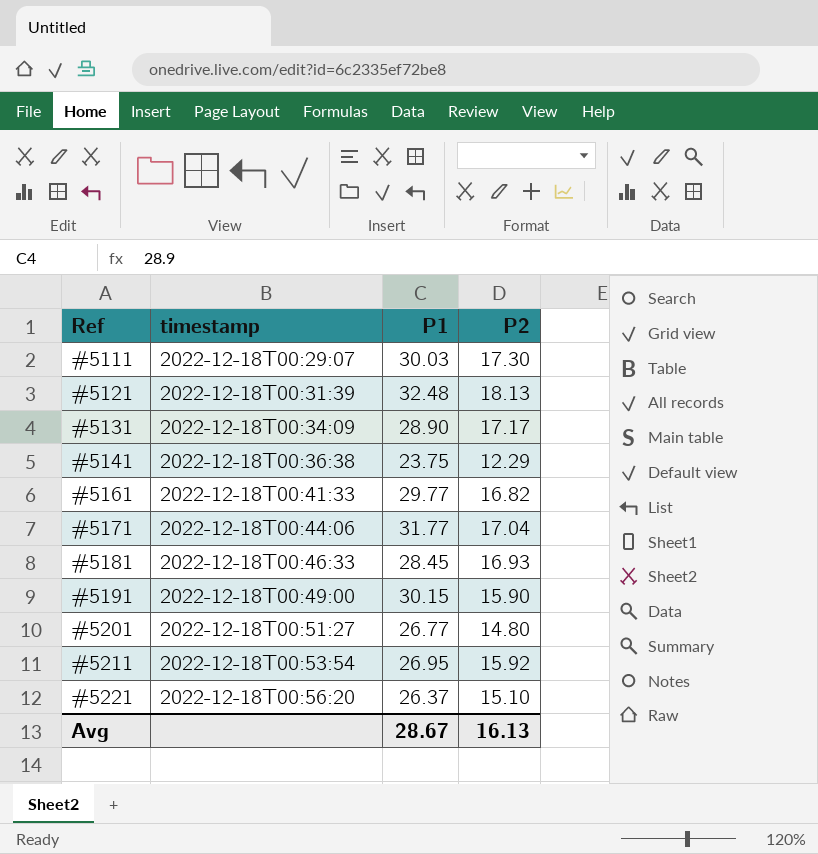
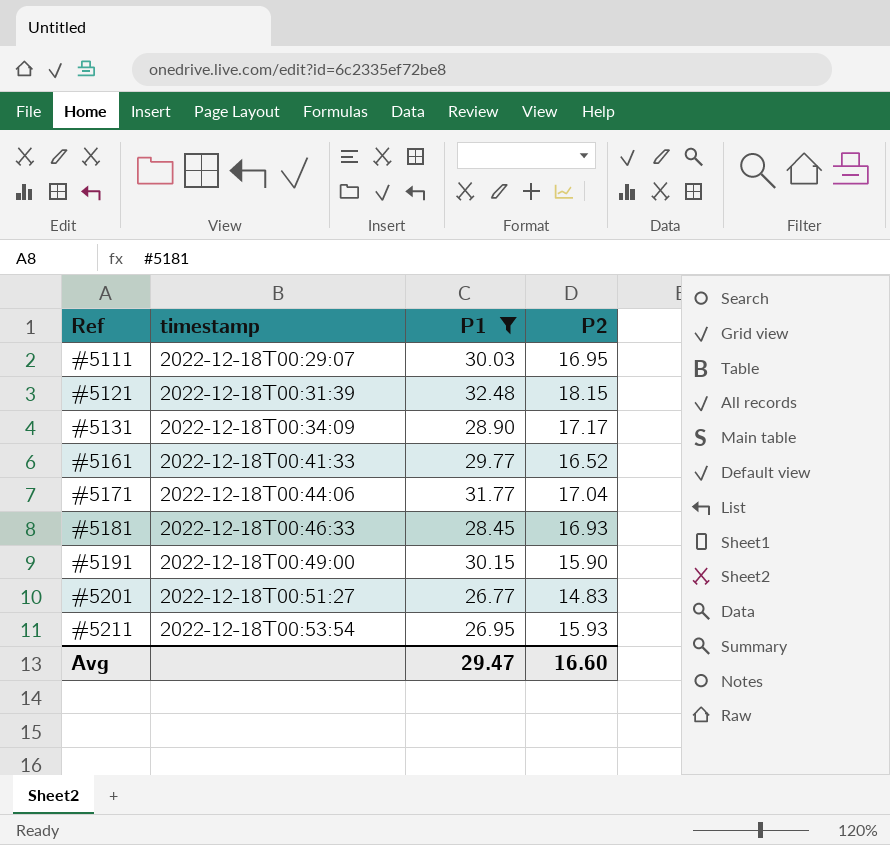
filter: none -> P1 >= 26.77
#5111 | P2: 17.30 -> 16.95
#5121 | P2: 18.13 -> 18.15
#5161 | P2: 16.82 -> 16.52
#5201 | P2: 14.80 -> 14.83
#5211 | P2: 15.92 -> 15.93
Avg | P1: 28.67 -> 29.47
Avg | P2: 16.13 -> 16.60

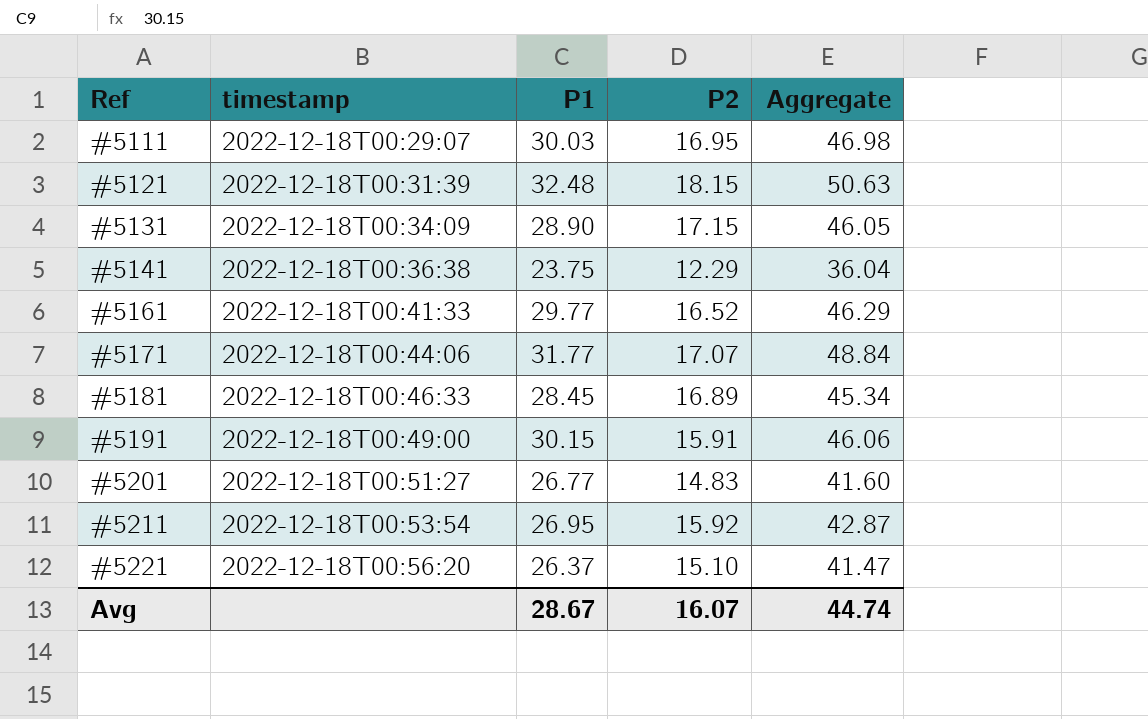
filter: P1 >= 26.77 -> none
column Aggregate | formula: none -> [P1] + [P2]
#5131 | P2: 17.17 -> 17.15
#5171 | P2: 17.04 -> 17.07
#5181 | P2: 16.93 -> 16.89
#5191 | P2: 15.90 -> 15.91
#5211 | P2: 15.93 -> 15.92
Avg | P1: 29.47 -> 28.67
Avg | P2: 16.60 -> 16.07

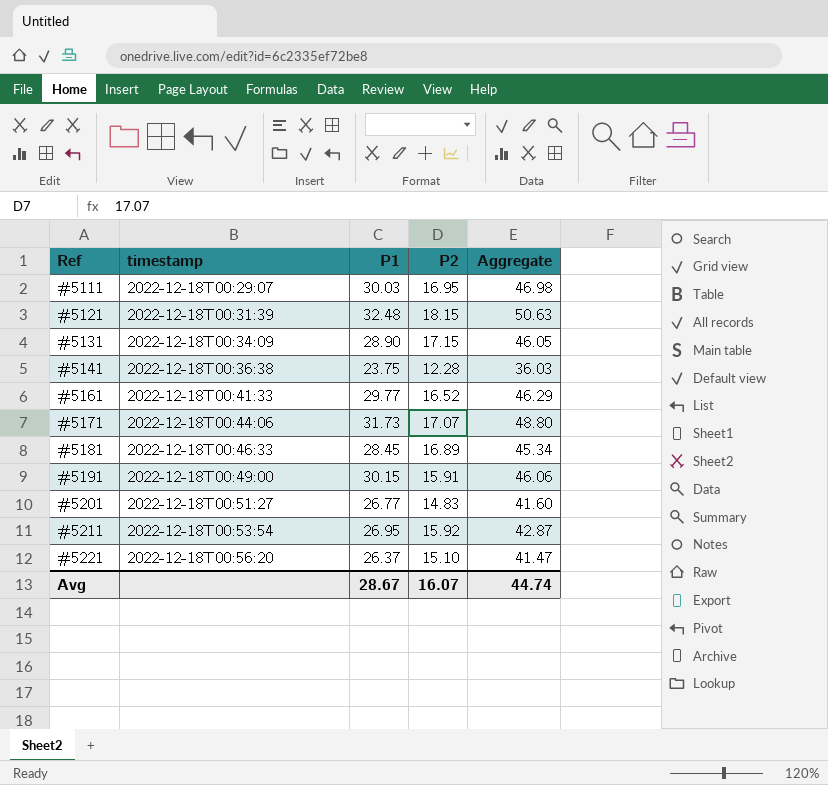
#5141 | P2: 12.29 -> 12.28
#5141 | Aggregate: 36.04 -> 36.03
#5171 | P1: 31.77 -> 31.73
#5171 | Aggregate: 48.84 -> 48.80

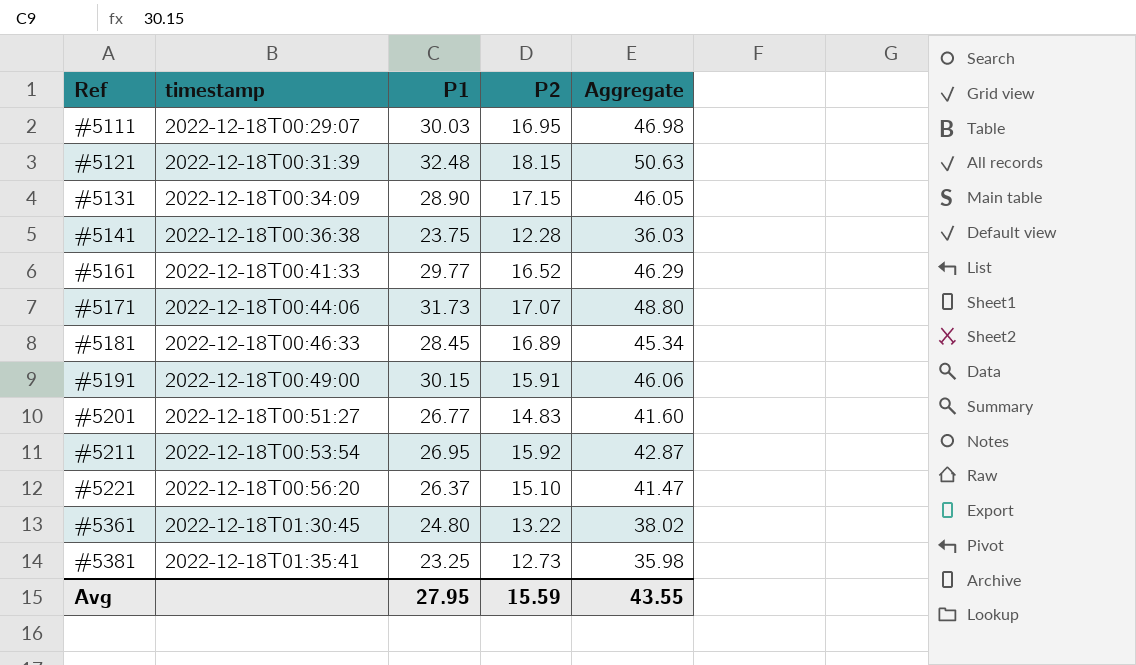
row #5361: none -> 2022-12-18T01:30:45 | 24.80 | 13.22 | 38.02
row #5381: none -> 2022-12-18T01:35:41 | 23.25 | 12.73 | 35.98
Avg | P1: 28.67 -> 27.95
Avg | P2: 16.07 -> 15.59
Avg | Aggregate: 44.74 -> 43.55

